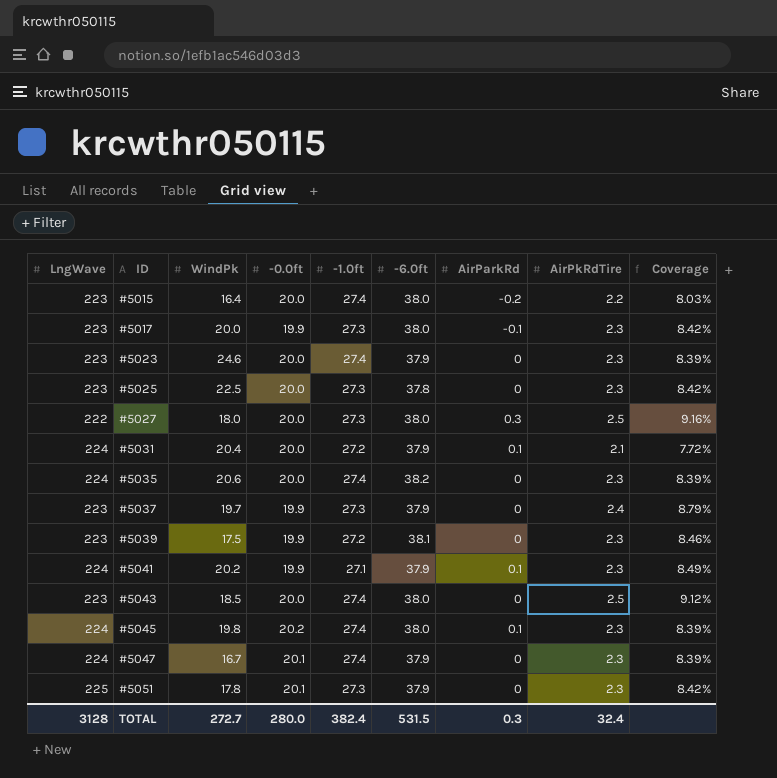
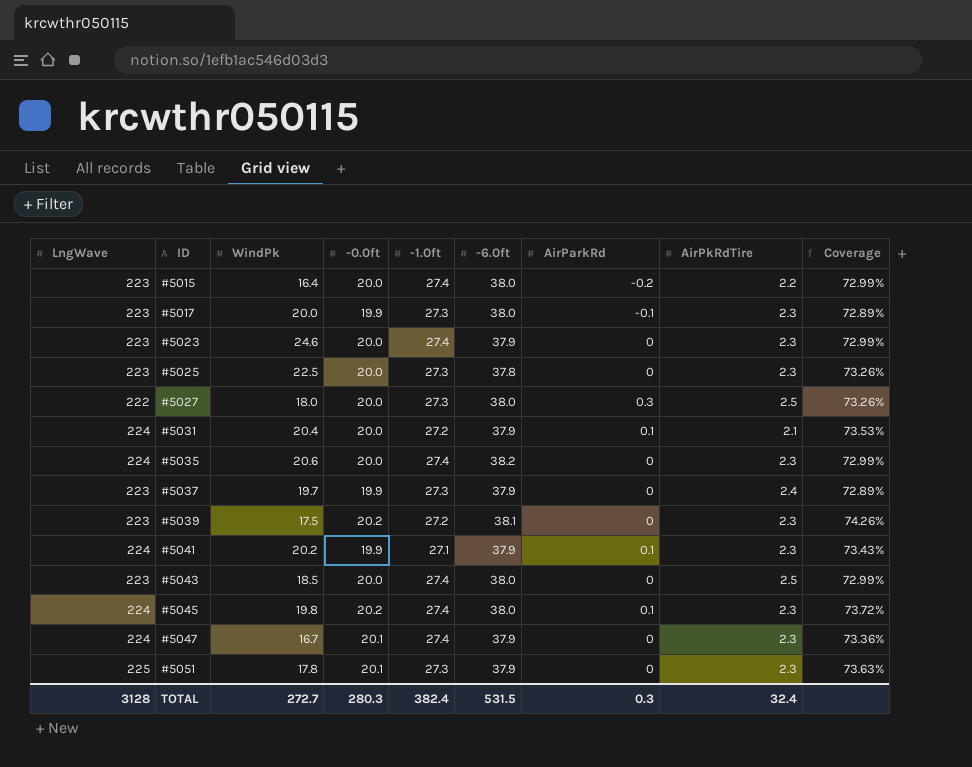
column Coverage | formula: [AirPkRdTire] / [-1.0ft] -> [-0.0ft] / [-1.0ft]
#5039 | -0.0ft: 19.9 -> 20.2
TOTAL | -0.0ft: 280.0 -> 280.3

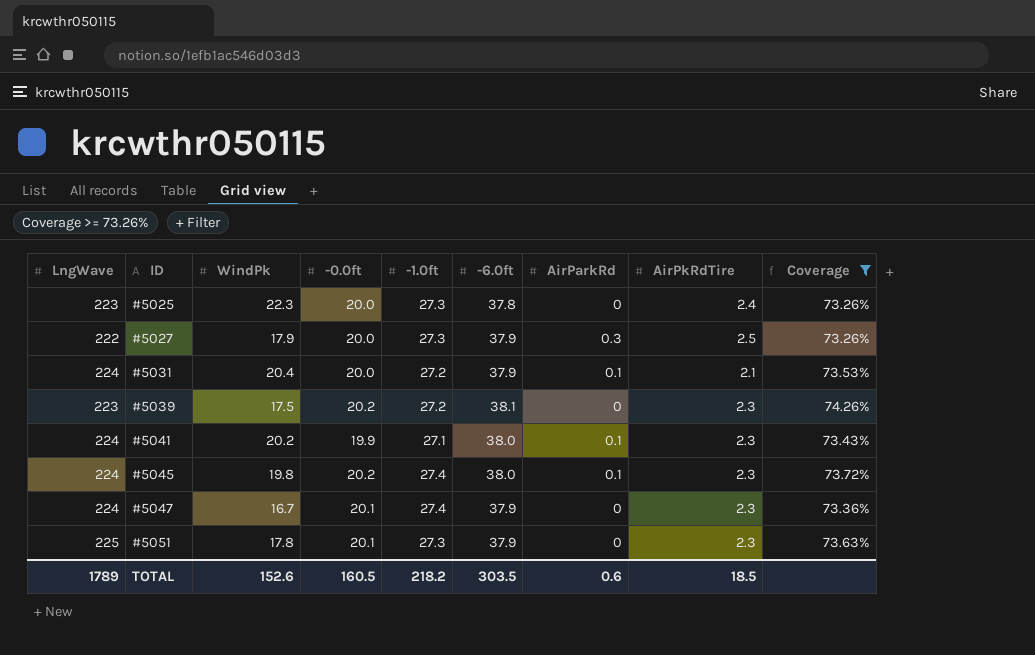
filter: none -> Coverage >= 73.26%
#5025 | WindPk: 22.5 -> 22.3
#5025 | AirPkRdTire: 2.3 -> 2.4
#5027 | WindPk: 18.0 -> 17.9
#5027 | -6.0ft: 38.0 -> 37.9
#5041 | -6.0ft: 37.9 -> 38.0
TOTAL | LngWave: 3128 -> 1789
TOTAL | WindPk: 272.7 -> 152.6
TOTAL | -0.0ft: 280.3 -> 160.5
TOTAL | -1.0ft: 382.4 -> 218.2
TOTAL | -6.0ft: 531.5 -> 303.5
TOTAL | AirParkRd: 0.3 -> 0.6
TOTAL | AirPkRdTire: 32.4 -> 18.5

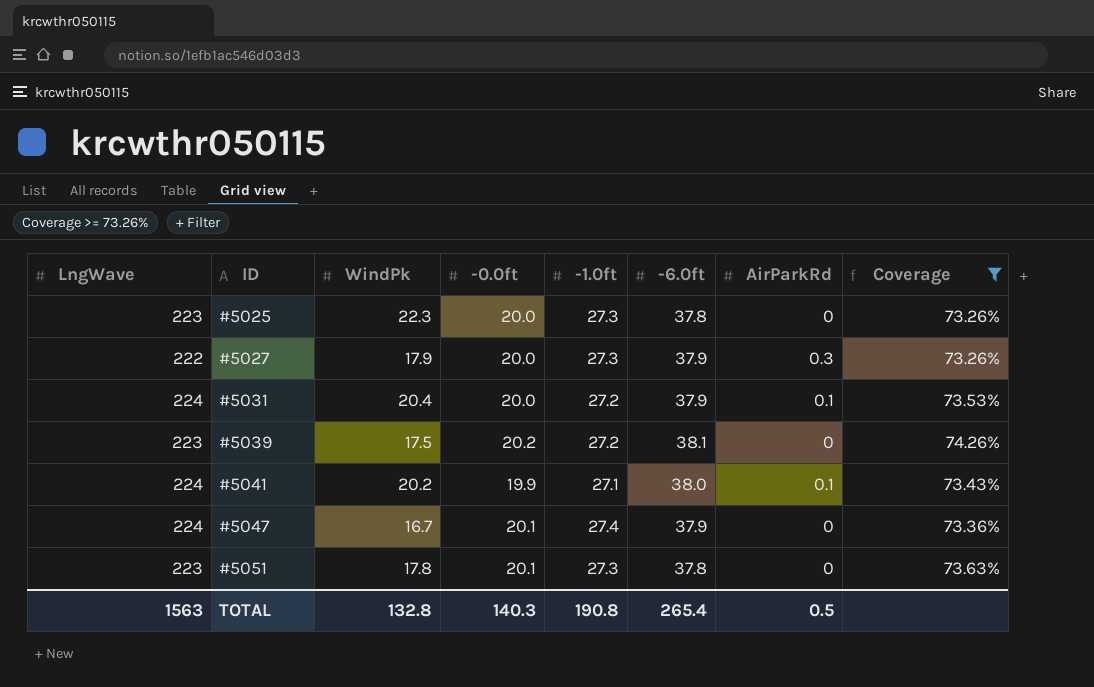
column AirPkRdTire | position: 8 -> none
row #5045: 224 | 19.8 | 20.2 | 27.4 | 38.0 | 0.1 | 2.3 | 73.72% -> none
#5051 | LngWave: 225 -> 223
#5051 | -6.0ft: 37.9 -> 37.8
TOTAL | LngWave: 1789 -> 1563
TOTAL | WindPk: 152.6 -> 132.8
TOTAL | -0.0ft: 160.5 -> 140.3
TOTAL | -1.0ft: 218.2 -> 190.8
TOTAL | -6.0ft: 303.5 -> 265.4
TOTAL | AirParkRd: 0.6 -> 0.5

